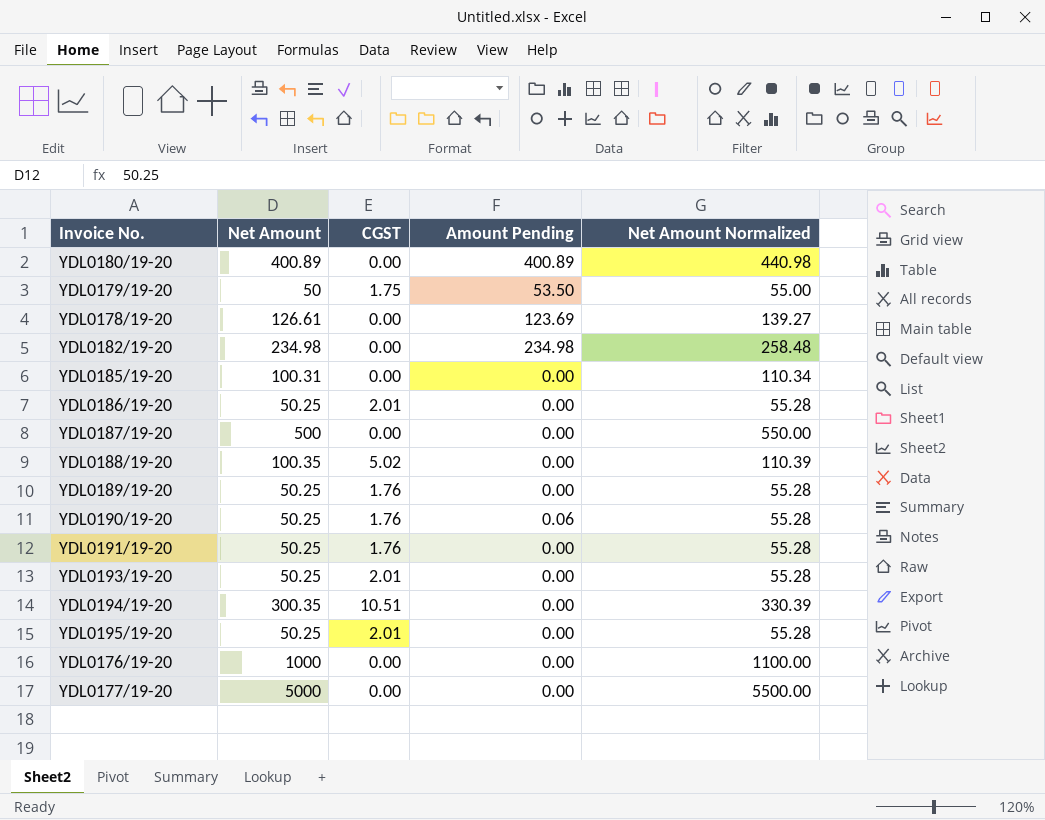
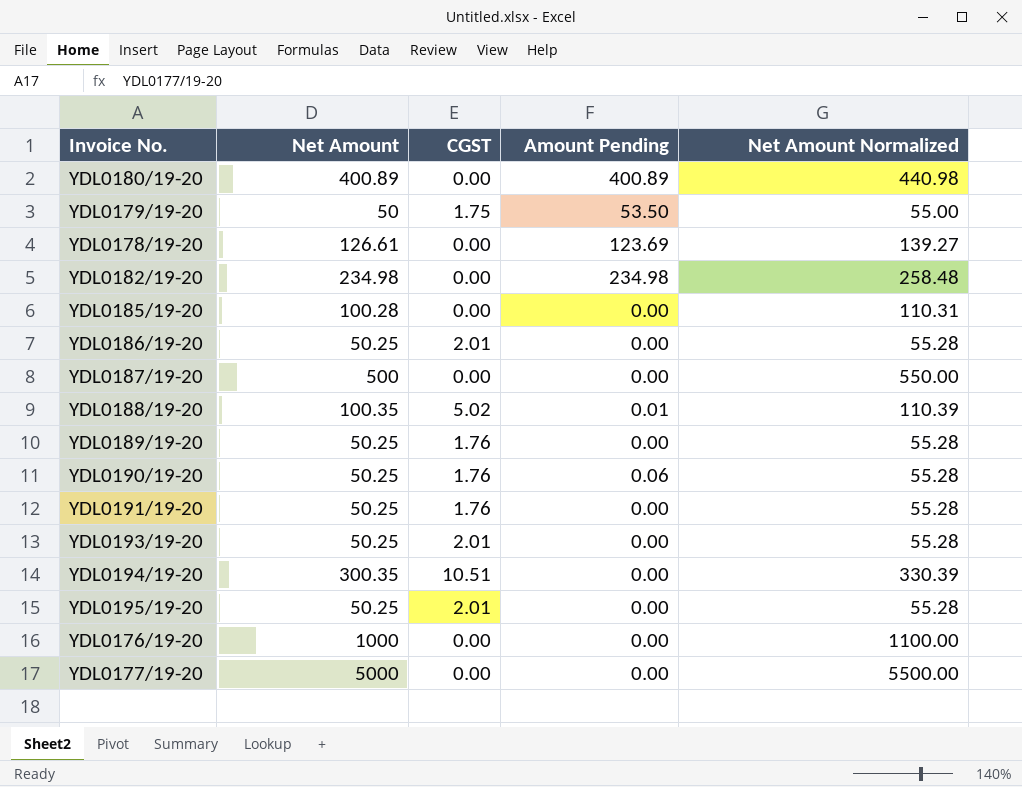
YDL0185/19-20 | Net Amount: 100.31 -> 100.28
YDL0185/19-20 | Net Amount Normalized: 110.34 -> 110.31
YDL0188/19-20 | Amount Pending: 0.00 -> 0.01

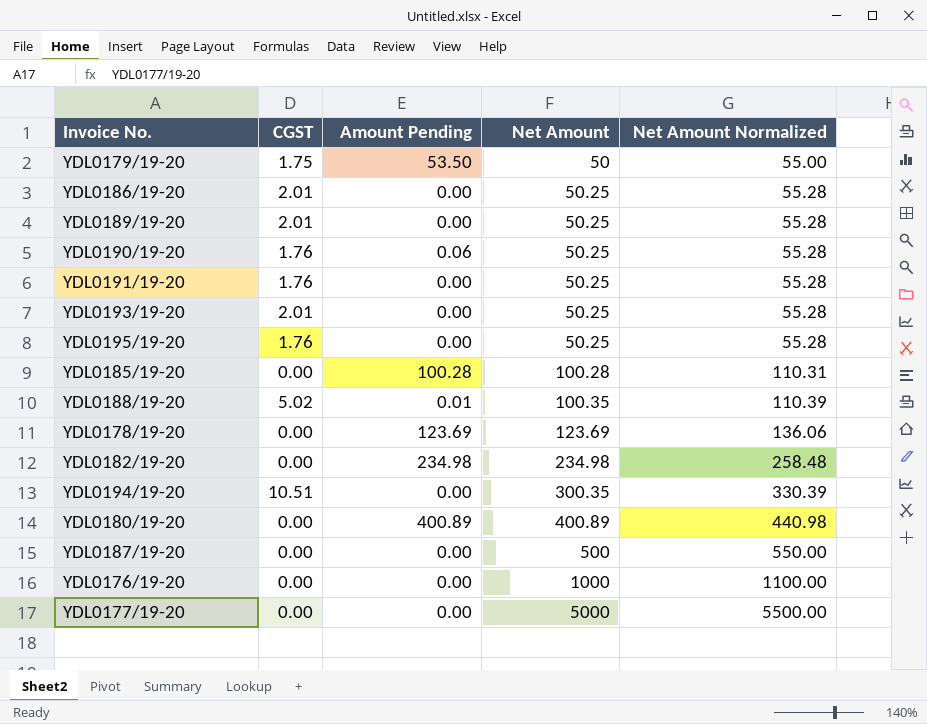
row order: none -> Net Amount ascending
column Net Amount | position: 2 -> 4
YDL0189/19-20 | CGST: 1.76 -> 2.01
YDL0195/19-20 | CGST: 2.01 -> 1.76
YDL0185/19-20 | Amount Pending: 0.00 -> 100.28
YDL0178/19-20 | Net Amount: 126.61 -> 123.69
YDL0178/19-20 | Net Amount Normalized: 139.27 -> 136.06

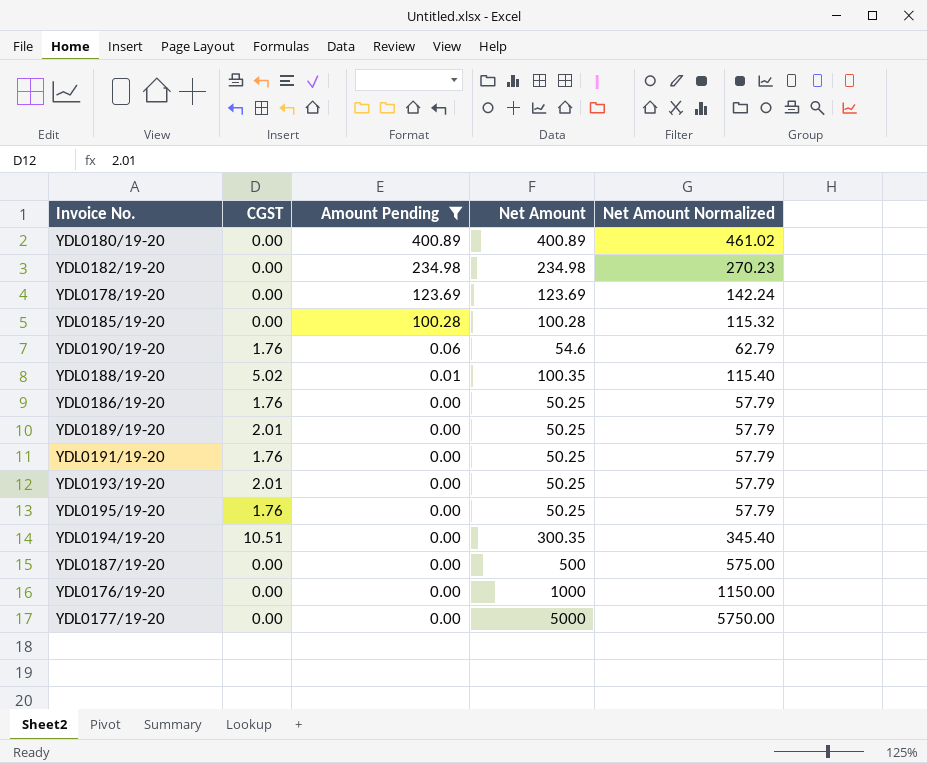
filter: none -> Amount Pending != 53.50
row order: Net Amount ascending -> Amount Pending descending
column Net Amount Normalized | formula: [Net Amount] * 1.1 -> [Net Amount] * 1.15
YDL0190/19-20 | Net Amount: 50.25 -> 54.6
YDL0186/19-20 | CGST: 2.01 -> 1.76

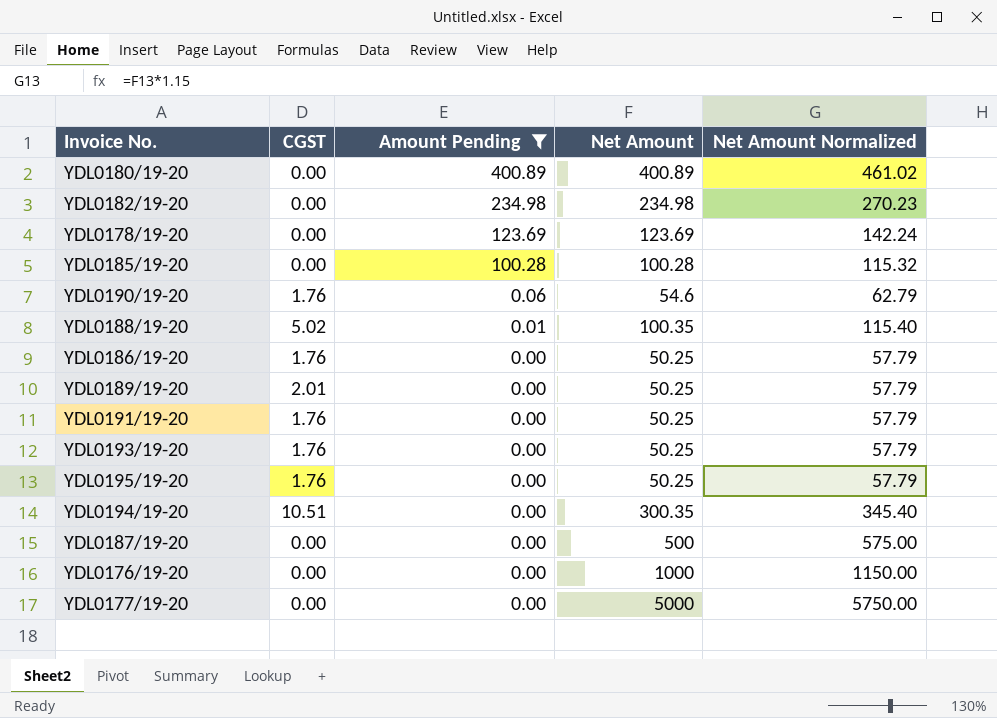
YDL0193/19-20 | CGST: 2.01 -> 1.76

